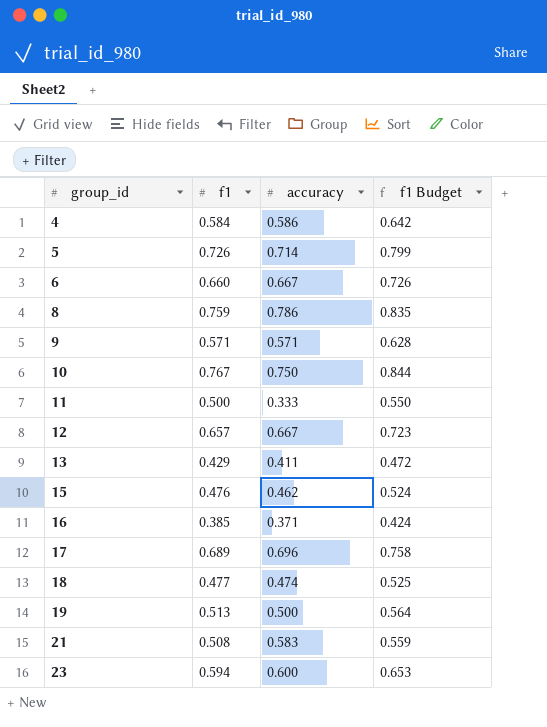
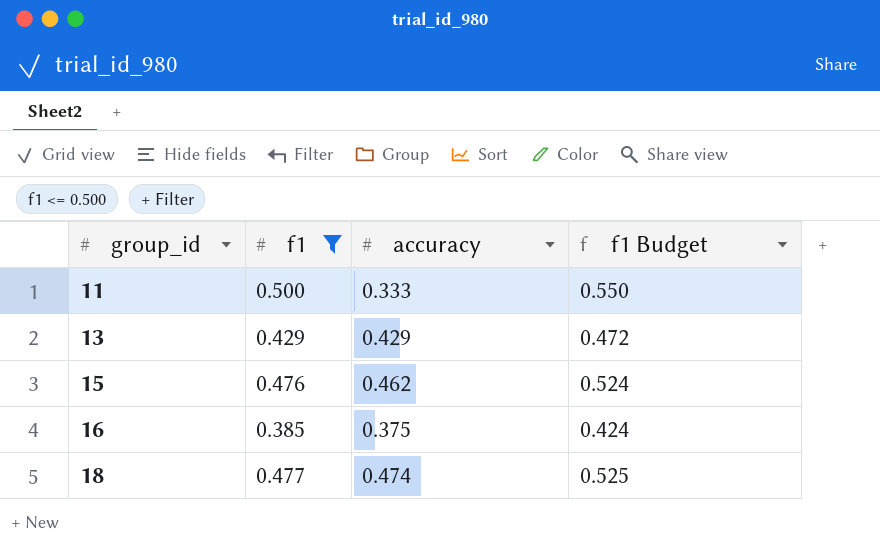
filter: none -> f1 <= 0.500
13 | accuracy: 0.411 -> 0.429
16 | accuracy: 0.371 -> 0.375

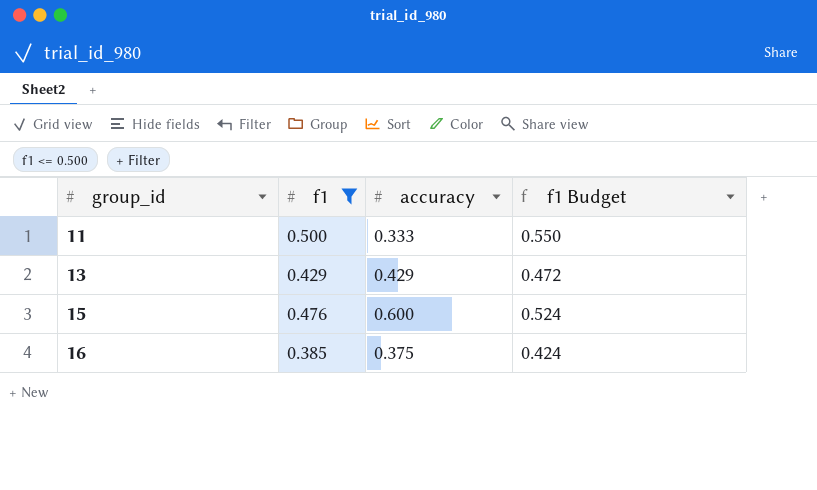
row 18: 0.477 | 0.474 | 0.525 -> none
15 | accuracy: 0.462 -> 0.600

